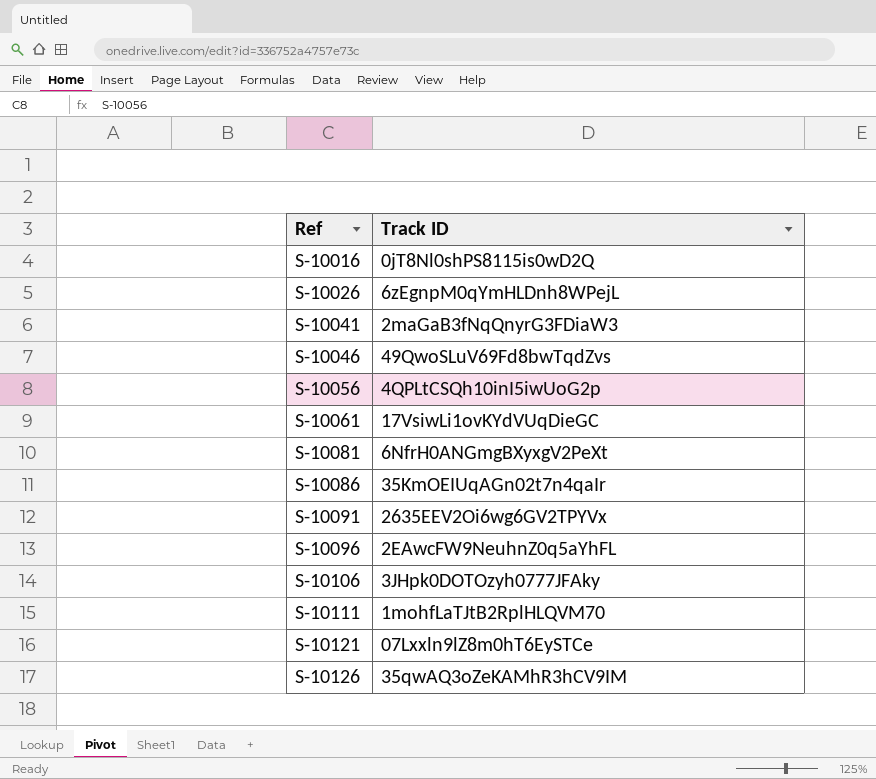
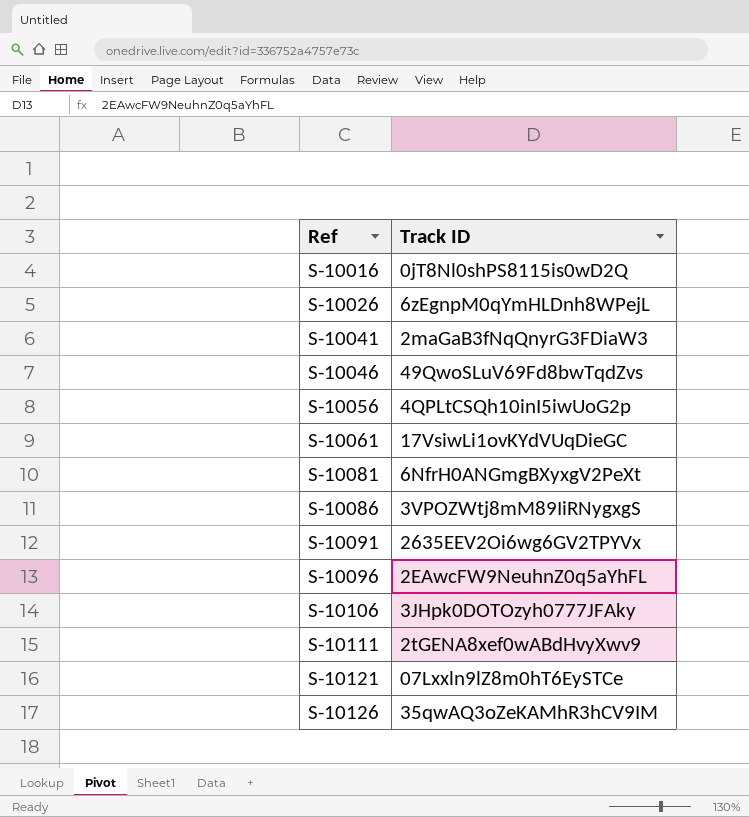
S-10086 | Track ID: 35KmOEIUqAGn02t7n4qaIr -> 3VPOZWtj8mM89IiRNygxgS
S-10111 | Track ID: 1mohfLaTJtB2RplHLQVM70 -> 2tGENA8xef0wABdHvyXwv9

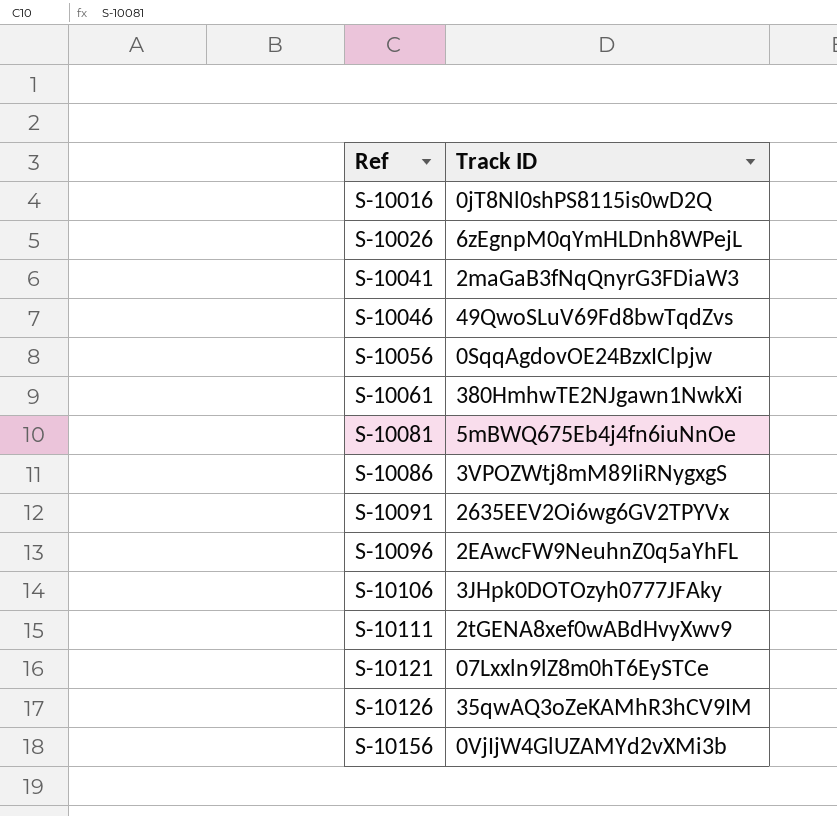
S-10056 | Track ID: 4QPLtCSQh10inI5iwUoG2p -> 0SqqAgdovOE24BzxIClpjw
S-10061 | Track ID: 17VsiwLi1ovKYdVUqDieGC -> 380HmhwTE2NJgawn1NwkXi
S-10081 | Track ID: 6NfrH0ANGmgBXyxgV2PeXt -> 5mBWQ675Eb4j4fn6iuNnOe
row S-10156: none -> 0VjIjW4GlUZAMYd2vXMi3b

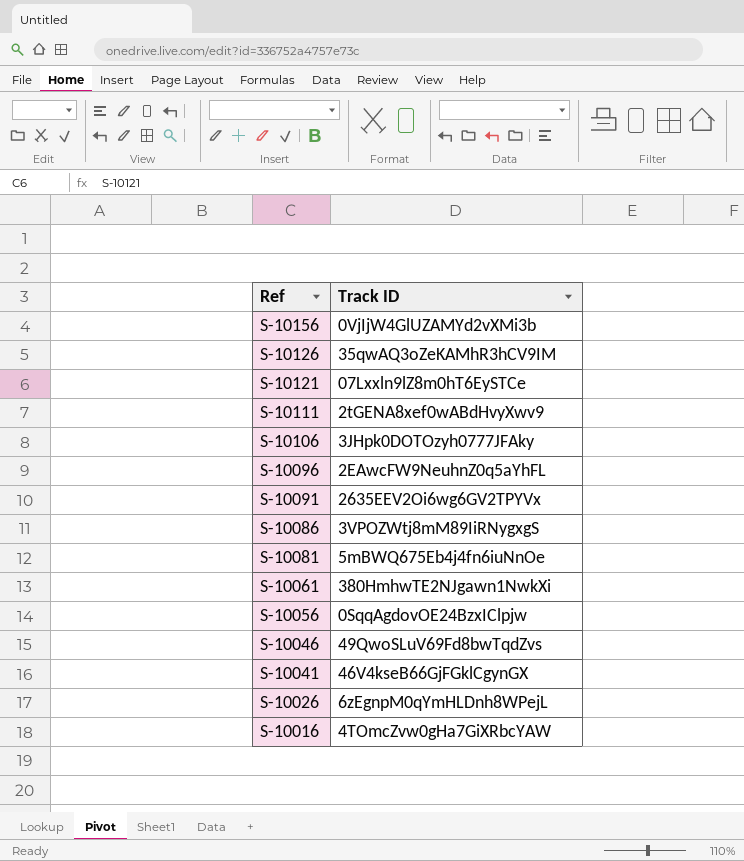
row order: Ref ascending -> Ref descending
S-10041 | Track ID: 2maGaB3fNqQnyrG3FDiaW3 -> 46V4kseB66GjFGklCgynGX
S-10016 | Track ID: 0jT8Nl0shPS8115is0wD2Q -> 4TOmcZvw0gHa7GiXRbcYAW

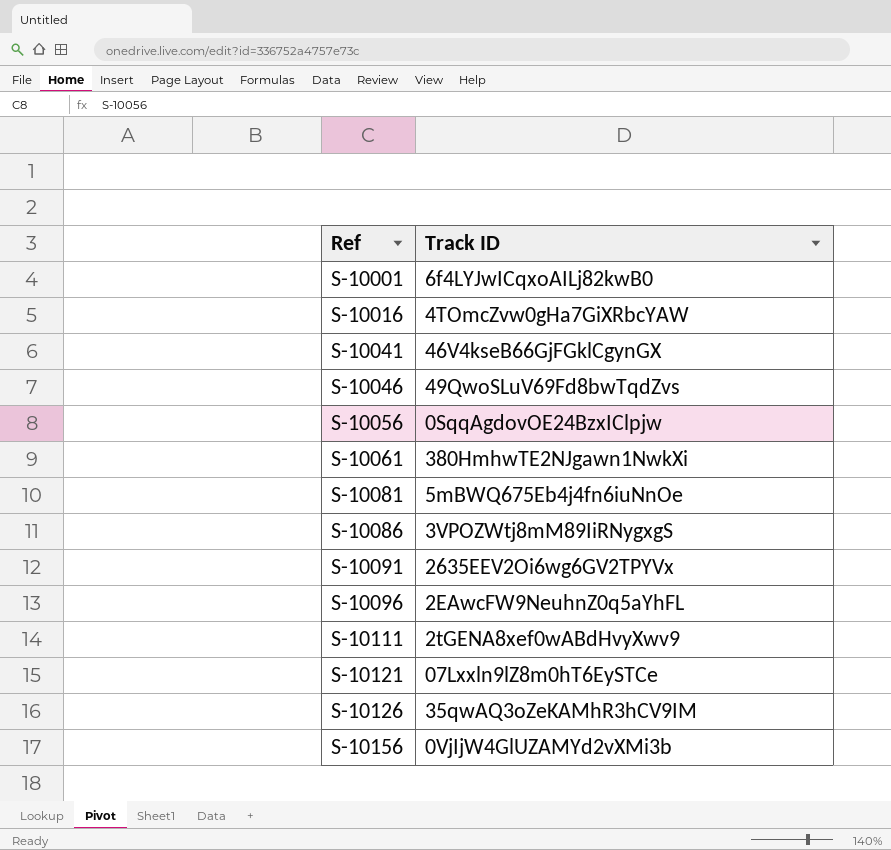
row order: Ref descending -> Ref ascending
row S-10106: 3JHpk0DOTOzyh0777JFAky -> none
row S-10026: 6zEgnpM0qYmHLDnh8WPejL -> none
row S-10001: none -> 6f4LYJwICqxoAILj82kwB0

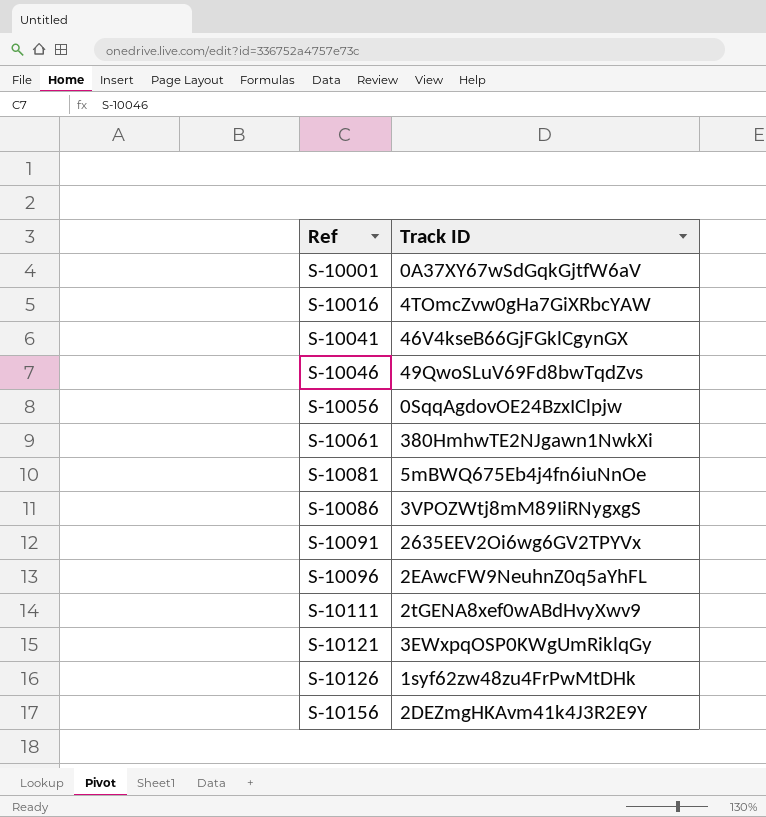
S-10001 | Track ID: 6f4LYJwICqxoAILj82kwB0 -> 0A37XY67wSdGqkGjtfW6aV
S-10121 | Track ID: 07Lxxln9lZ8m0hT6EySTCe -> 3EWxpqOSP0KWgUmRiklqGy
S-10126 | Track ID: 35qwAQ3oZeKAMhR3hCV9IM -> 1syf62zw48zu4FrPwMtDHk
S-10156 | Track ID: 0VjIjW4GlUZAMYd2vXMi3b -> 2DEZmgHKAvm41k4J3R2E9Y

